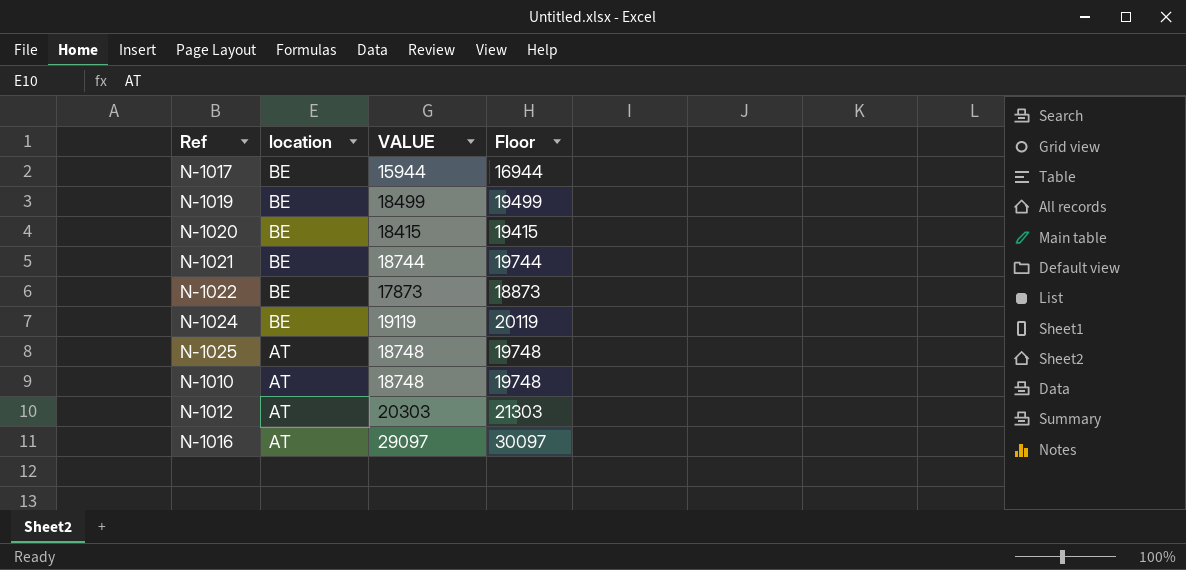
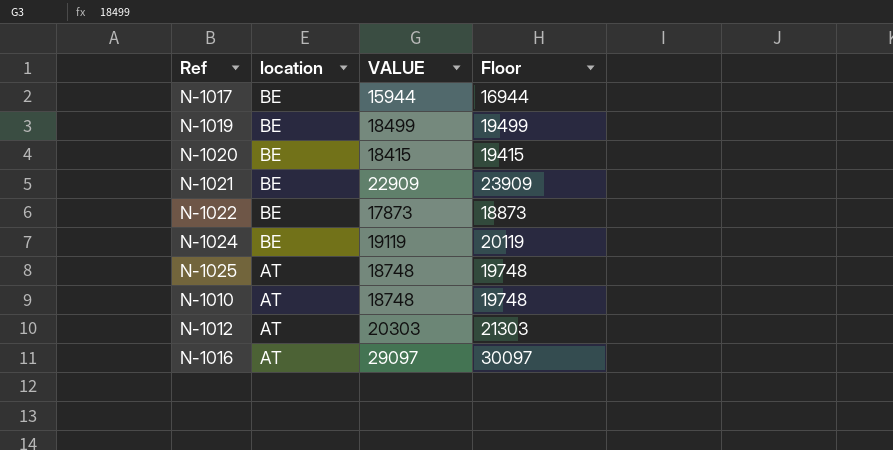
N-1021 | VALUE: 18744 -> 22909
N-1021 | Floor: 19744 -> 23909

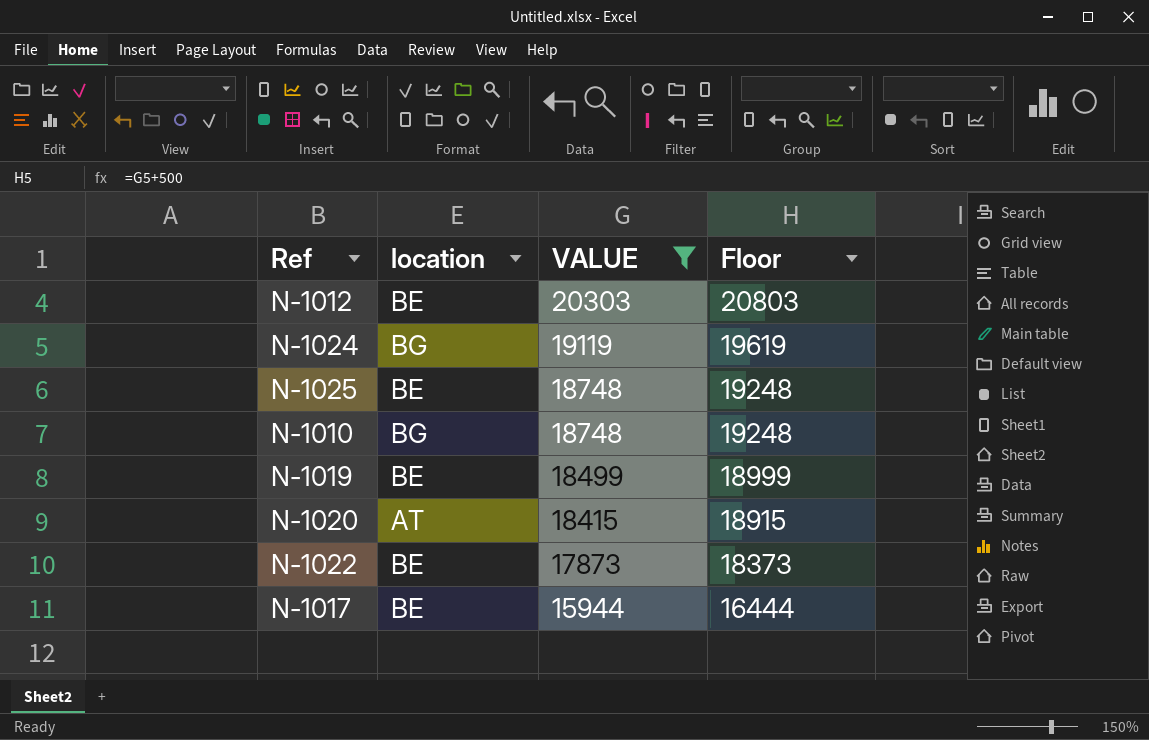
filter: none -> VALUE <= 20303
row order: location descending -> VALUE descending
column Floor | formula: [VALUE] + 1000 -> [VALUE] + 500
N-1012 | location: AT -> BE
N-1024 | location: BE -> BG
N-1025 | location: AT -> BE
N-1010 | location: AT -> BG
N-1020 | location: BE -> AT

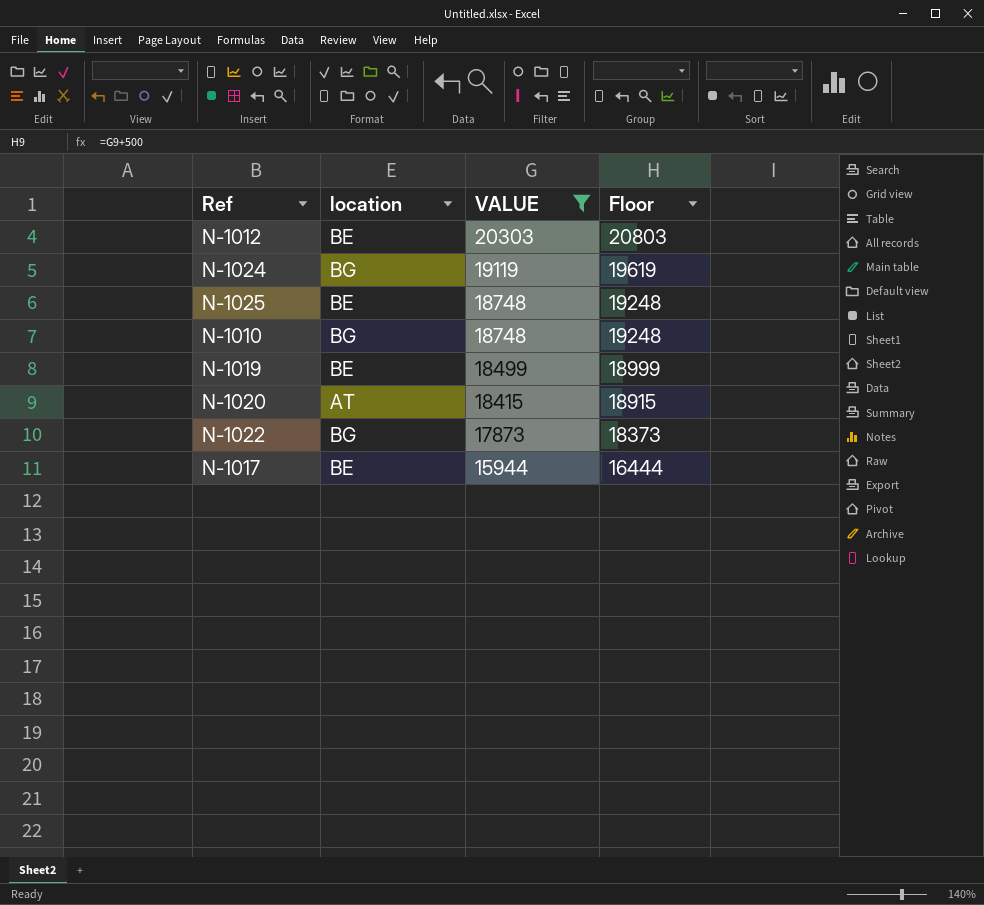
N-1022 | location: BE -> BG

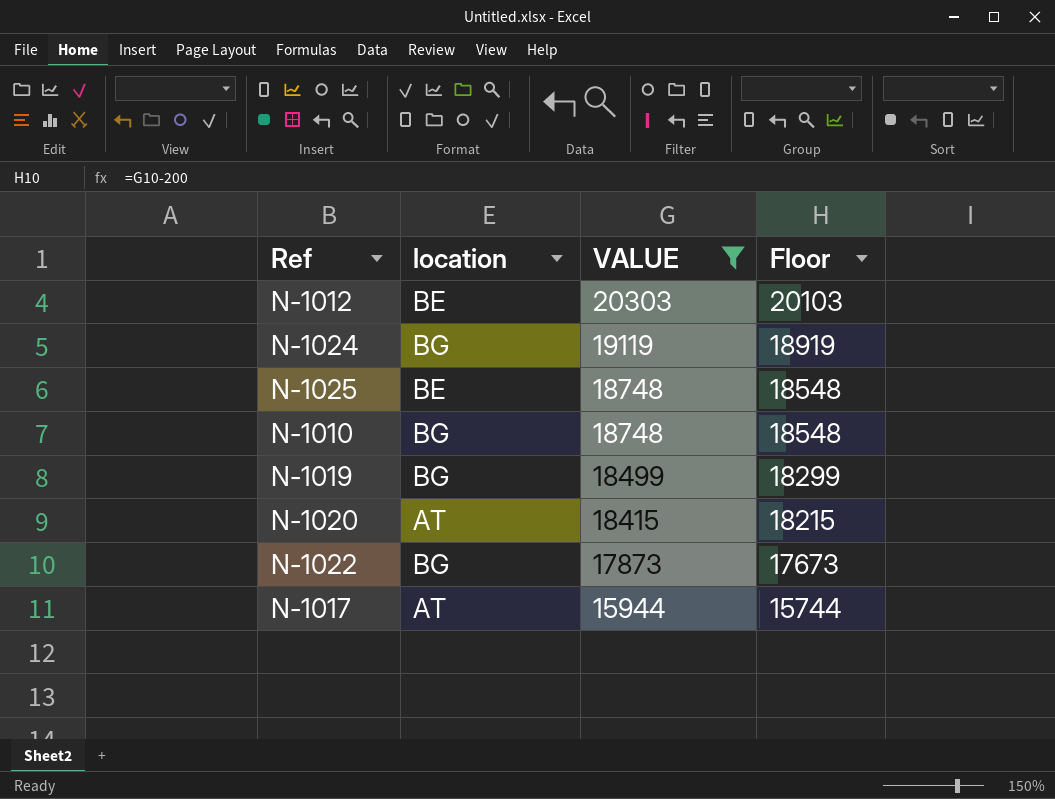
column Floor | formula: [VALUE] + 500 -> [VALUE] - 200
N-1019 | location: BE -> BG
N-1017 | location: BE -> AT

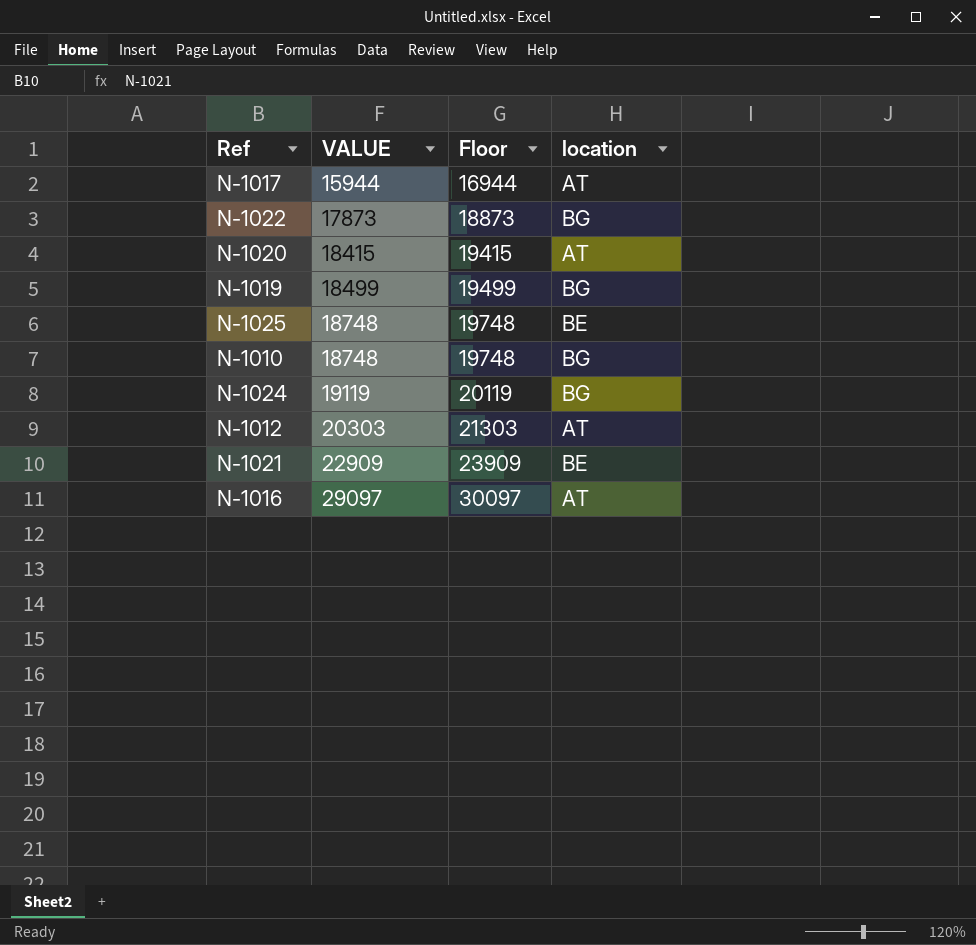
filter: VALUE <= 20303 -> none
row order: VALUE descending -> VALUE ascending
column Floor | formula: [VALUE] - 200 -> [VALUE] + 1000
column location | position: 2 -> 4
N-1012 | location: BE -> AT

